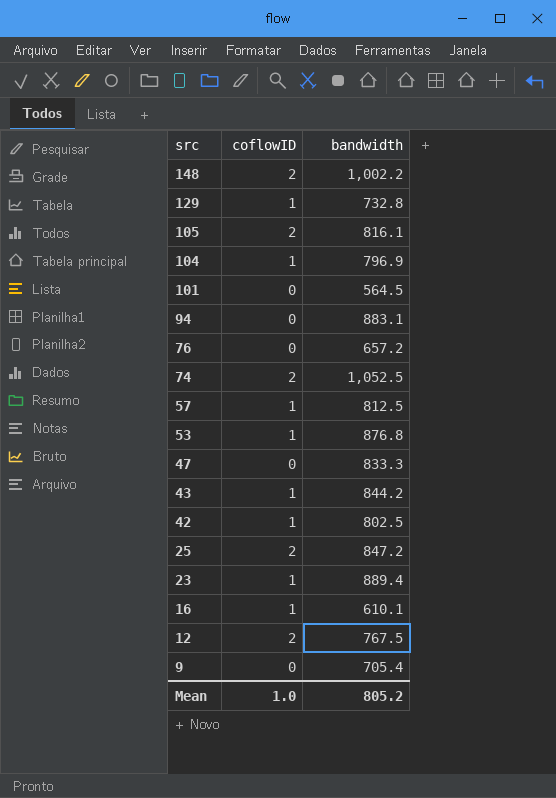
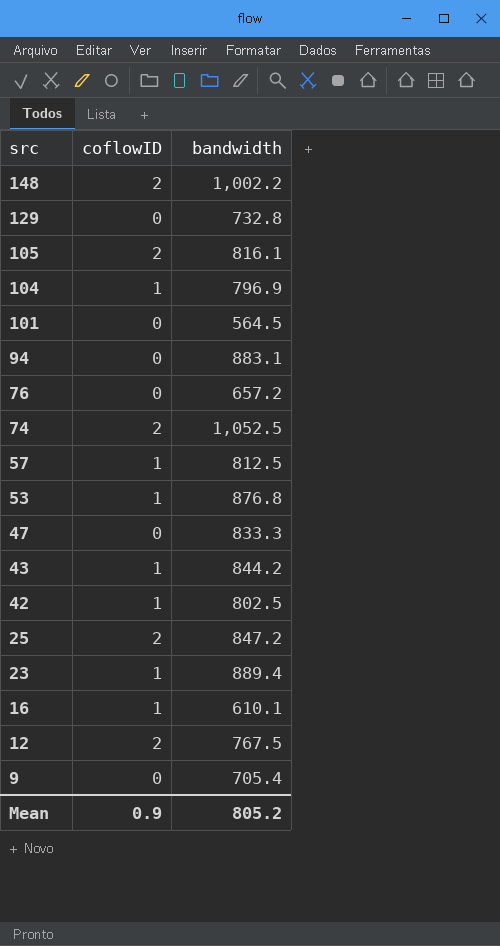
129 | coflowID: 1 -> 0
Mean | coflowID: 1.0 -> 0.9

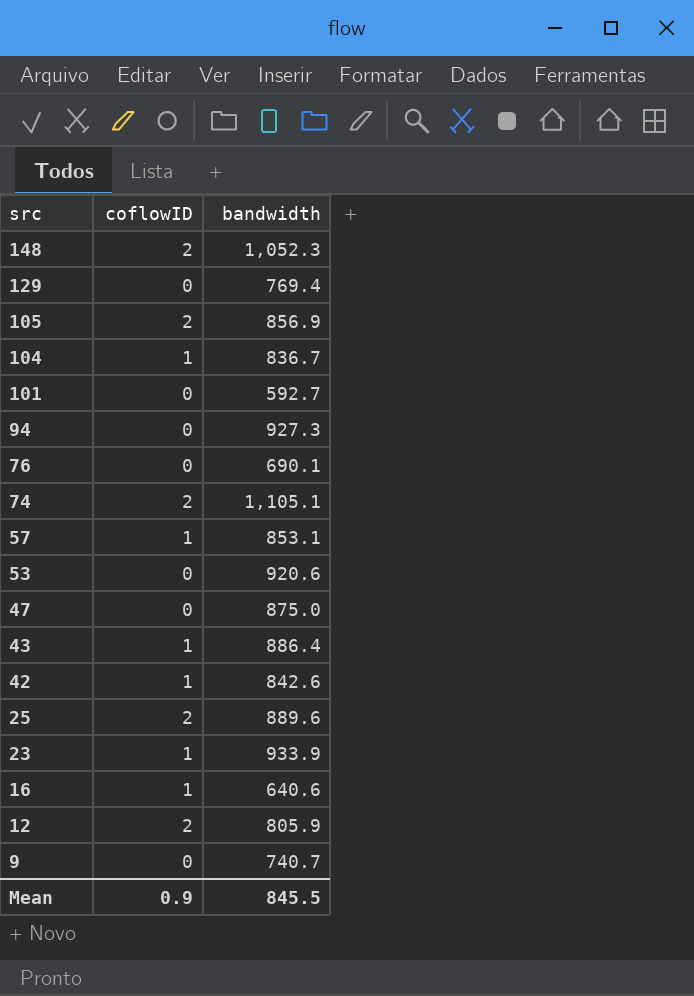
148 | bandwidth: 1,002.2 -> 1,052.3
129 | bandwidth: 732.8 -> 769.4
105 | bandwidth: 816.1 -> 856.9
104 | bandwidth: 796.9 -> 836.7
101 | bandwidth: 564.5 -> 592.7
94 | bandwidth: 883.1 -> 927.3
76 | bandwidth: 657.2 -> 690.1
74 | bandwidth: 1,052.5 -> 1,105.1
57 | bandwidth: 812.5 -> 853.1
53 | coflowID: 1 -> 0
53 | bandwidth: 876.8 -> 920.6
47 | bandwidth: 833.3 -> 875.0
43 | bandwidth: 844.2 -> 886.4
42 | bandwidth: 802.5 -> 842.6
25 | bandwidth: 847.2 -> 889.6
23 | bandwidth: 889.4 -> 933.9
16 | bandwidth: 610.1 -> 640.6
12 | bandwidth: 767.5 -> 805.9
9 | bandwidth: 705.4 -> 740.7
Mean | bandwidth: 805.2 -> 845.5

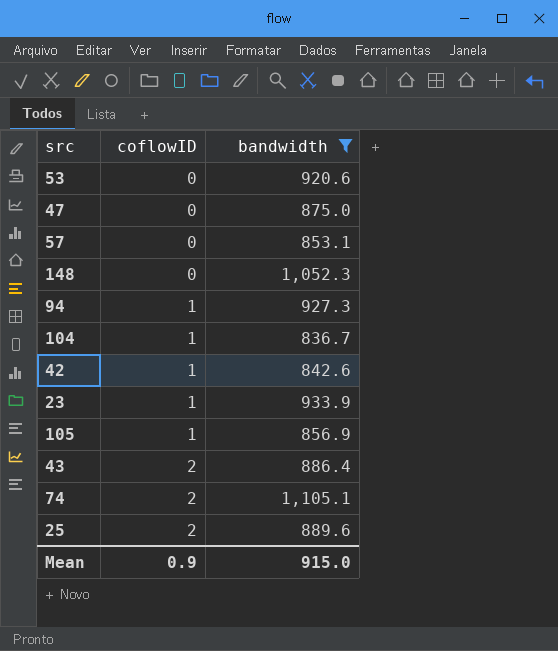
filter: none -> bandwidth >= 836.7
row order: src descending -> coflowID ascending
57 | coflowID: 1 -> 0
148 | coflowID: 2 -> 0
94 | coflowID: 0 -> 1
105 | coflowID: 2 -> 1
43 | coflowID: 1 -> 2
Mean | bandwidth: 845.5 -> 915.0

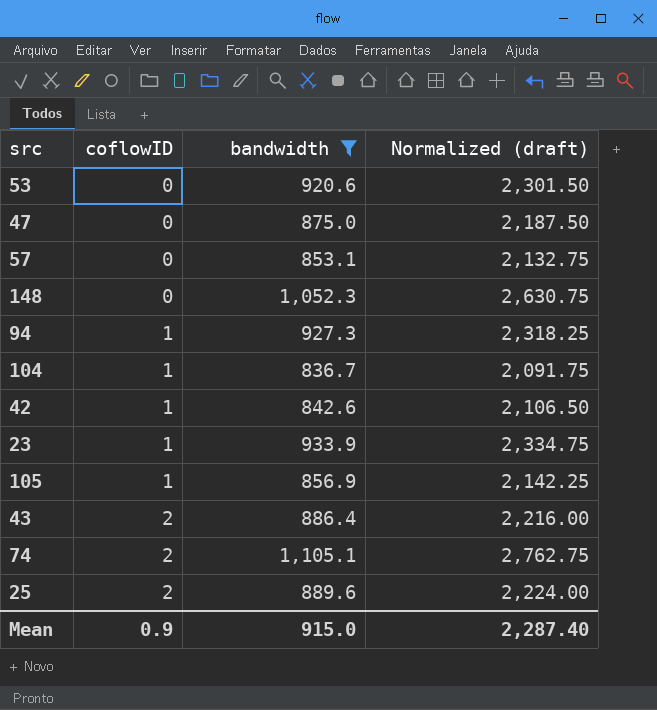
column Normalized (draft) | formula: none -> [bandwidth] * 2.5

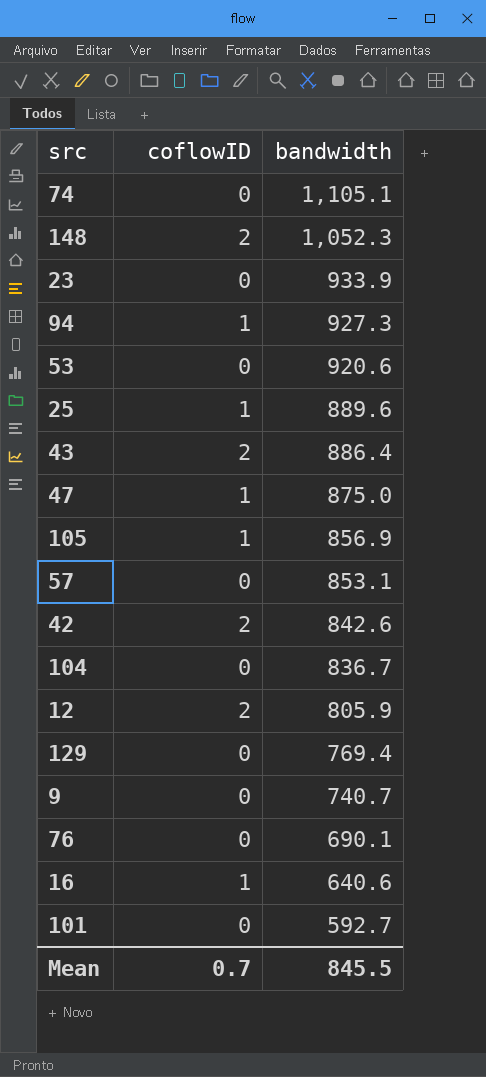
filter: bandwidth >= 836.7 -> none
row order: coflowID ascending -> bandwidth descending
column Normalized (draft) | formula: [bandwidth] * 2.5 -> none
74 | coflowID: 2 -> 0
148 | coflowID: 0 -> 2
23 | coflowID: 1 -> 0
25 | coflowID: 2 -> 1
47 | coflowID: 0 -> 1
42 | coflowID: 1 -> 2
104 | coflowID: 1 -> 0
Mean | coflowID: 0.9 -> 0.7
Mean | bandwidth: 915.0 -> 845.5

